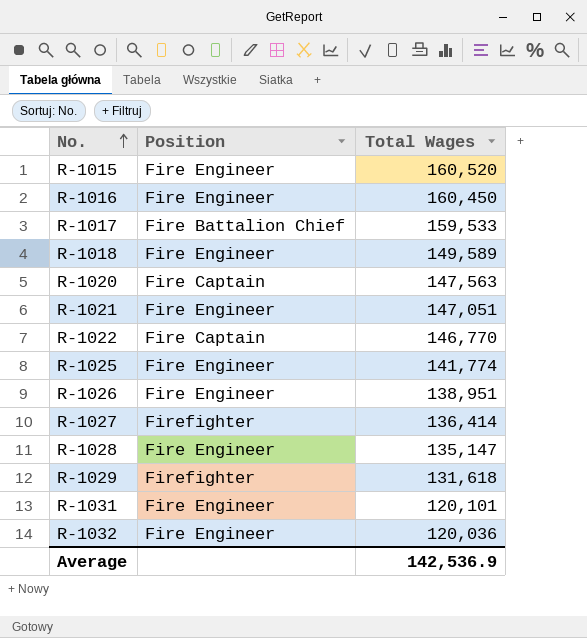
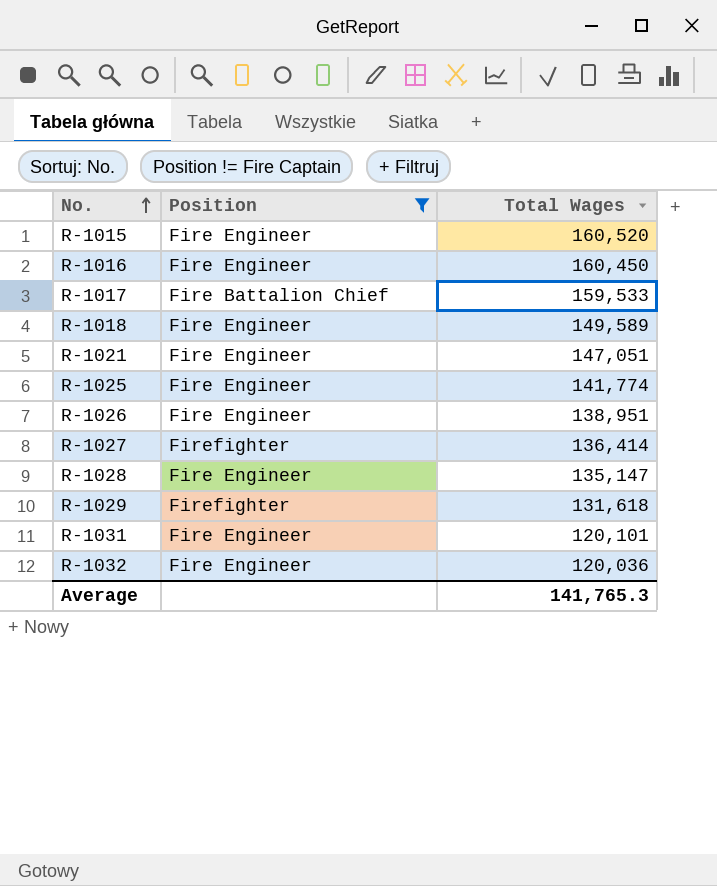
filter: none -> Position != Fire Captain
Average | Total Wages: 142,536.9 -> 141,765.3

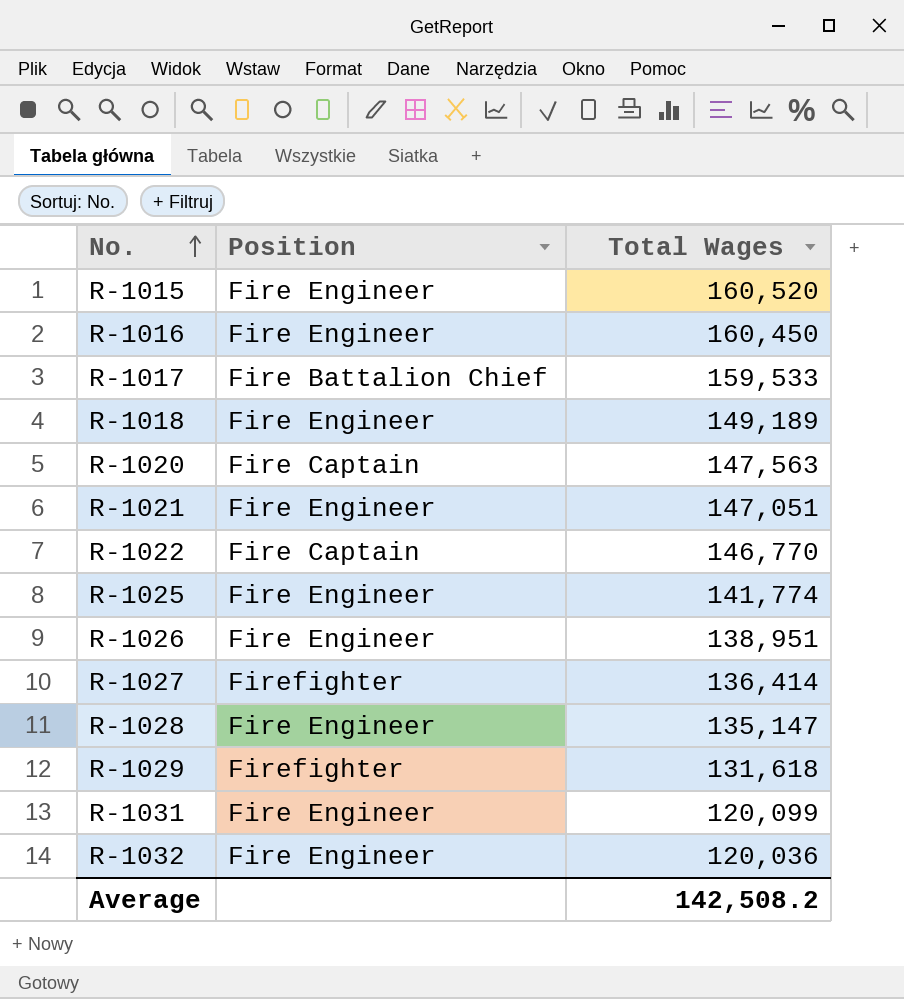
filter: Position != Fire Captain -> none
R-1018 | Total Wages: 149,589 -> 149,189
R-1031 | Total Wages: 120,101 -> 120,099
Average | Total Wages: 141,765.3 -> 142,508.2

